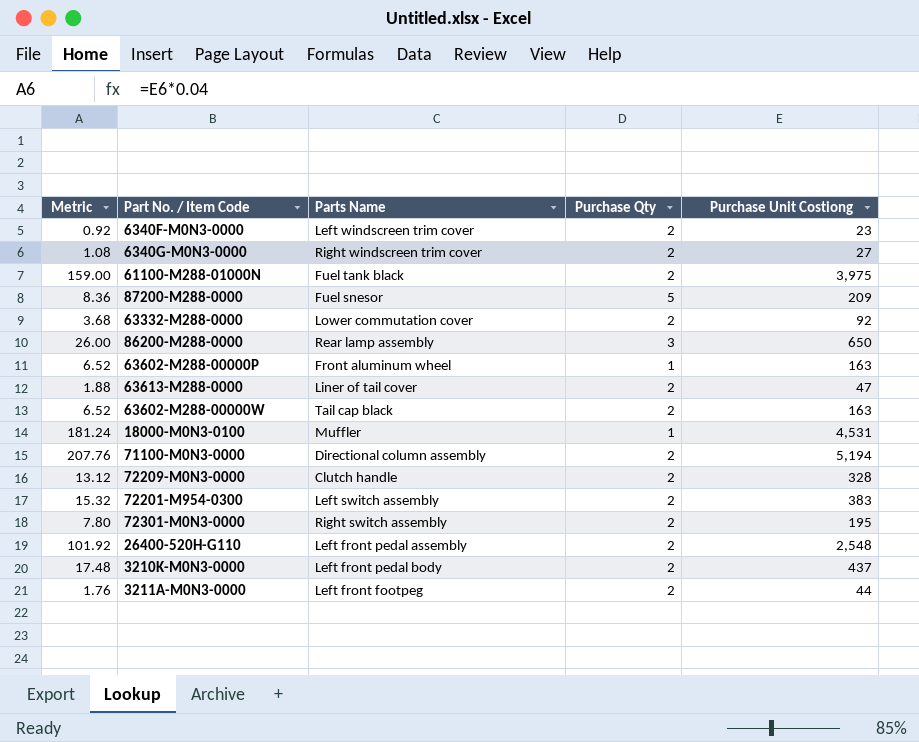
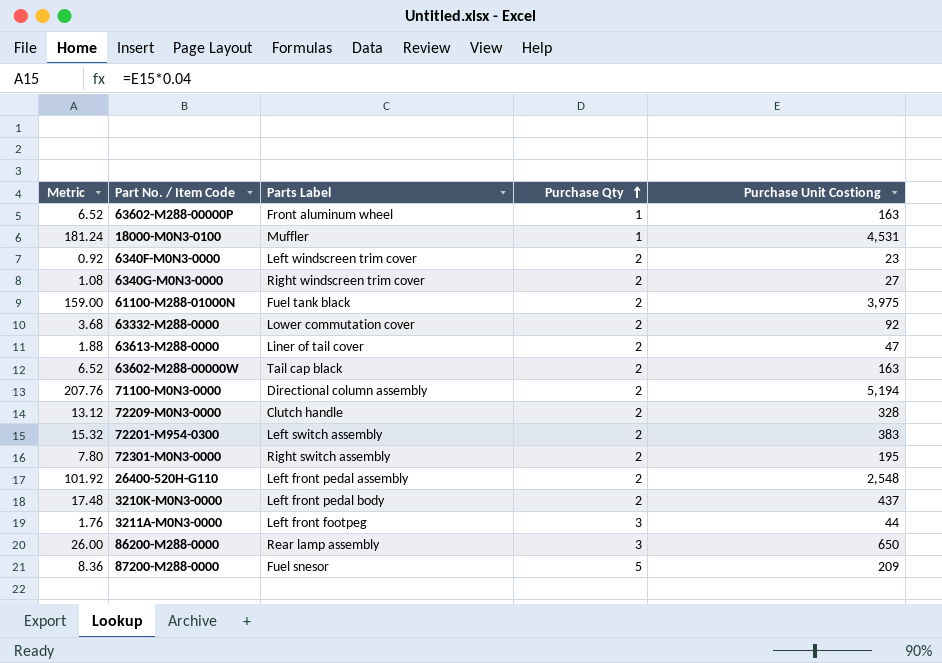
row order: none -> Purchase Qty ascending
column name: Parts Name -> Parts Label
3211A-M0N3-0000 | Purchase Qty: 2 -> 3

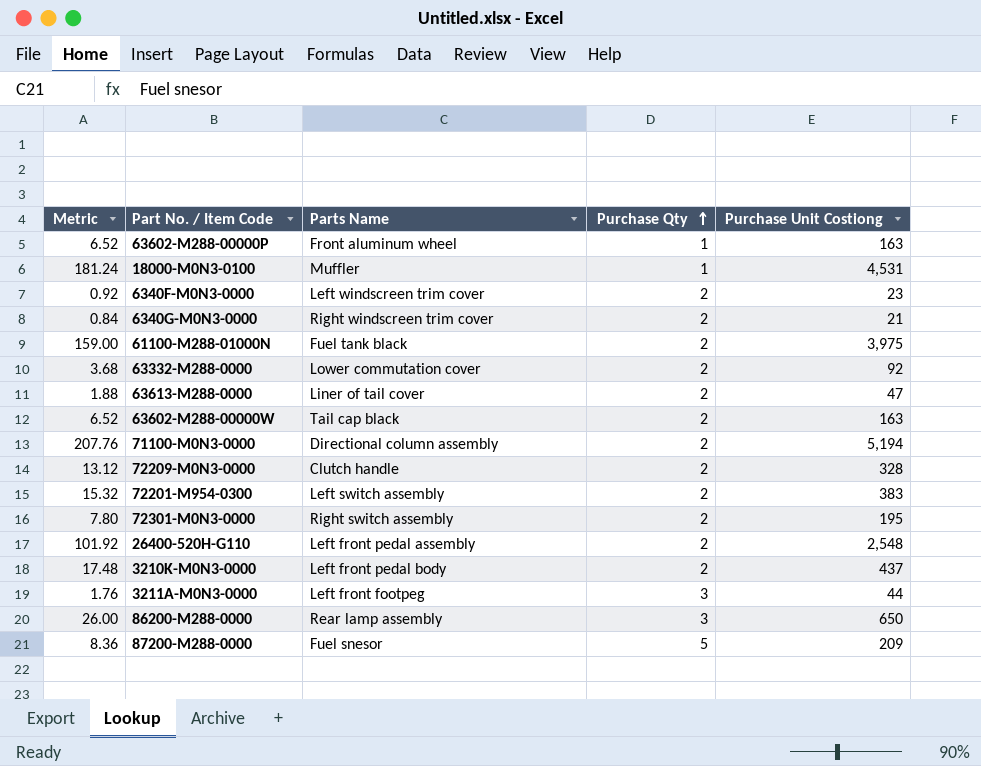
column name: Parts Label -> Parts Name
6340G-M0N3-0000 | Metric: 1.08 -> 0.84
6340G-M0N3-0000 | Purchase Unit Costiong: 27 -> 21

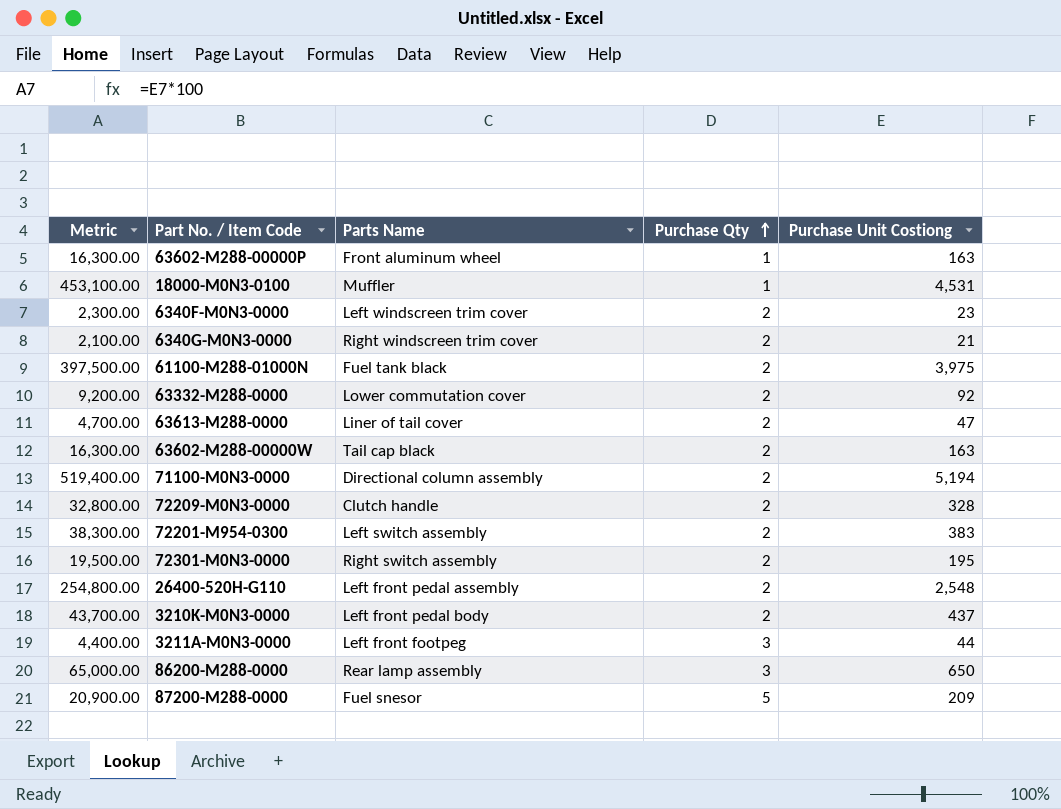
column Metric | formula: [Purchase Unit Costiong] * 0.04 -> [Purchase Unit Costiong] * 100

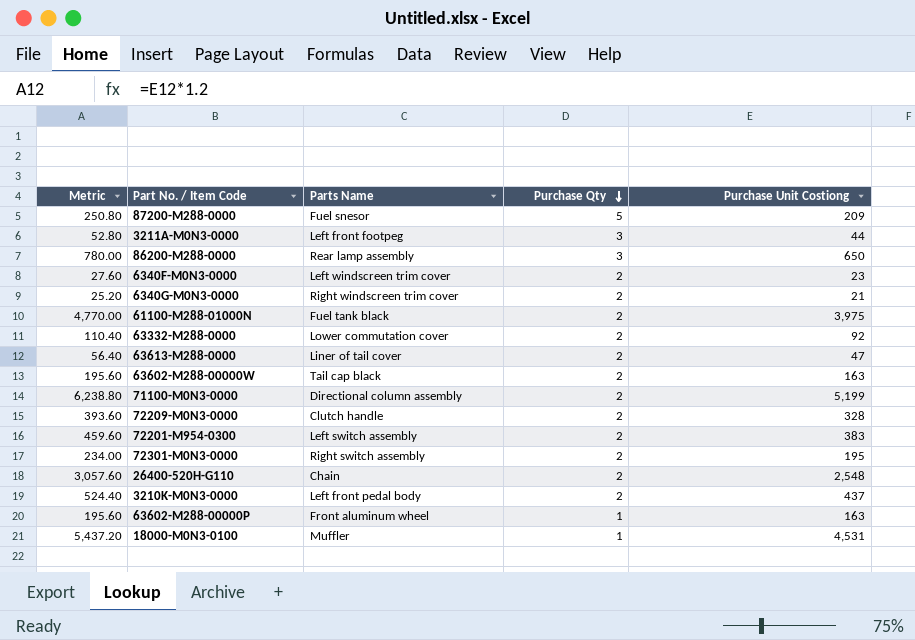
row order: Purchase Qty ascending -> Purchase Qty descending
column Metric | formula: [Purchase Unit Costiong] * 100 -> [Purchase Unit Costiong] * 1.2
71100-M0N3-0000 | Purchase Unit Costiong: 5,194 -> 5,199
26400-520H-G110 | Parts Name: Left front pedal assembly -> Chain

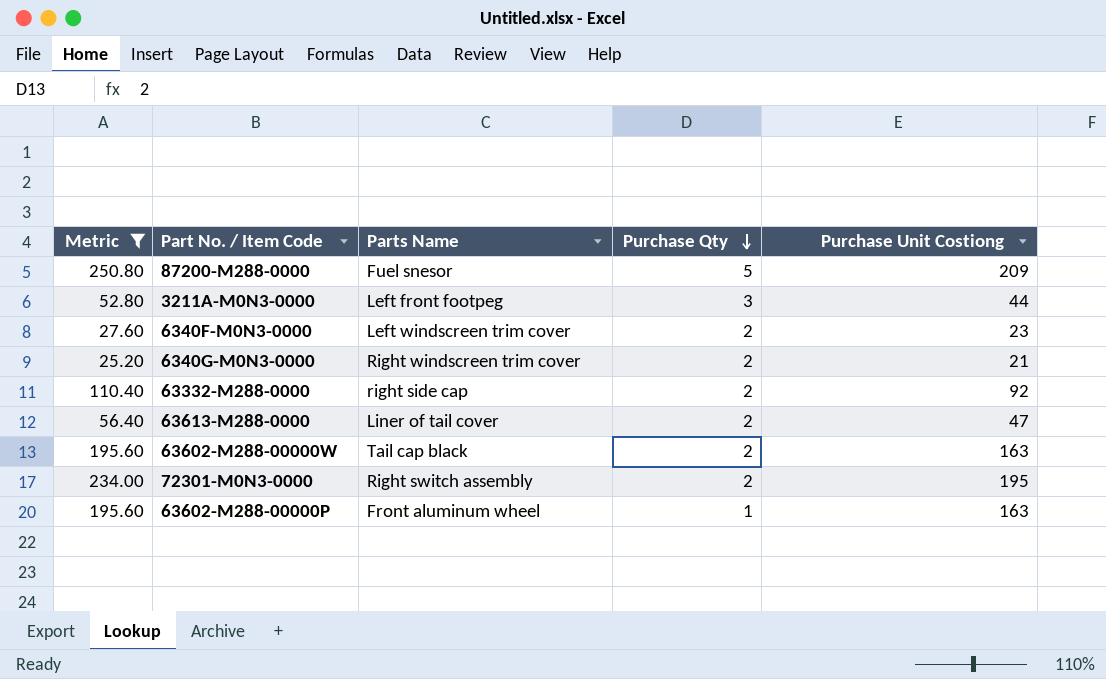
filter: none -> Metric <= 250.80
63332-M288-0000 | Parts Name: Lower commutation cover -> right side cap

